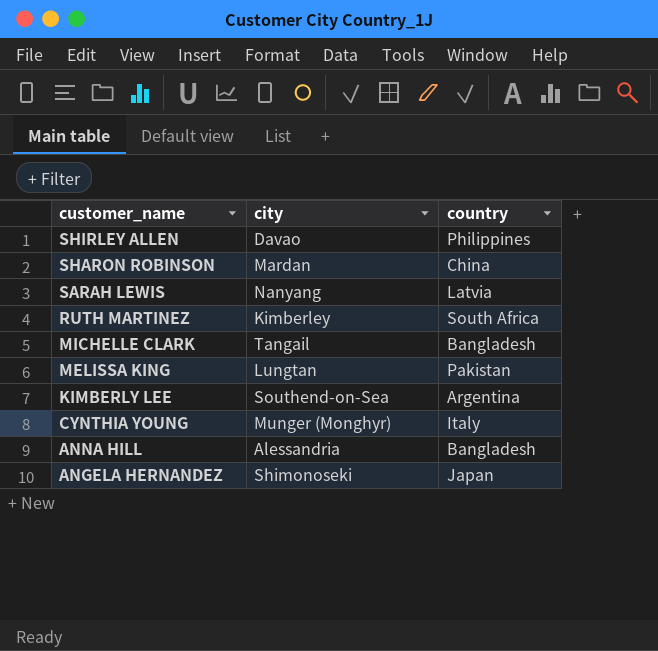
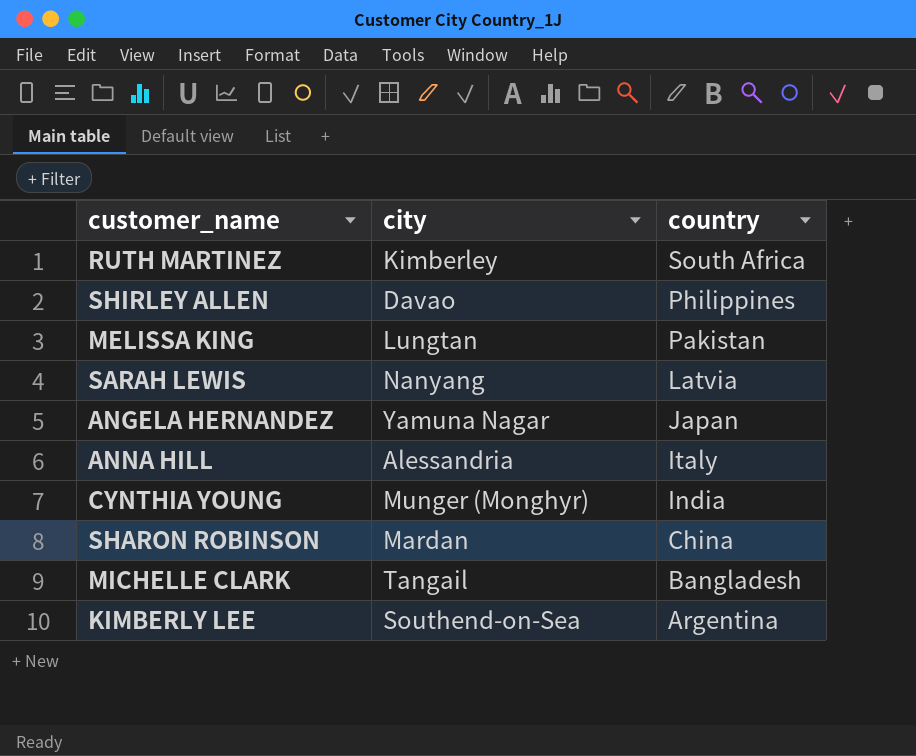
row order: customer_name descending -> country descending
ANGELA HERNANDEZ | city: Shimonoseki -> Yamuna Nagar
ANNA HILL | country: Bangladesh -> Italy
CYNTHIA YOUNG | country: Italy -> India

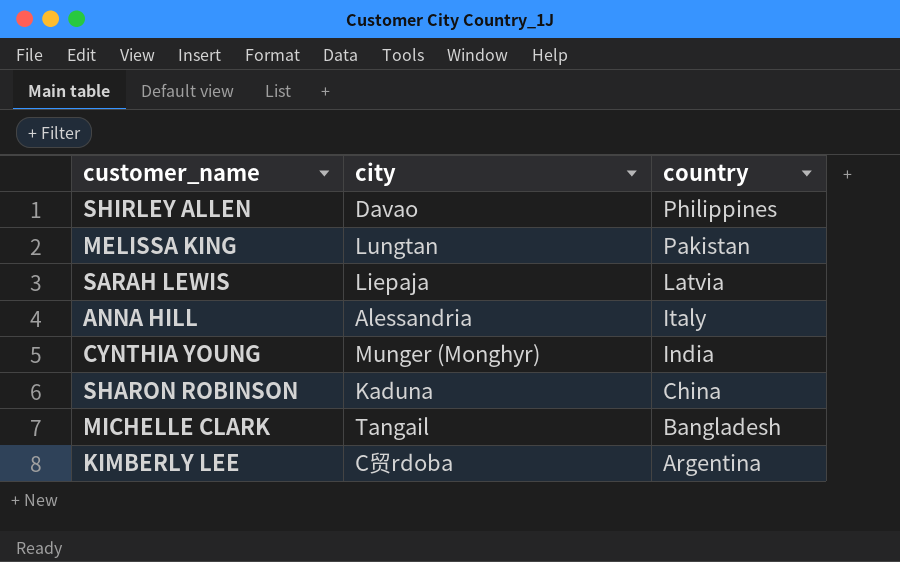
row RUTH MARTINEZ: Kimberley | South Africa -> none
row ANGELA HERNANDEZ: Yamuna Nagar | Japan -> none
SARAH LEWIS | city: Nanyang -> Liepaja
SHARON ROBINSON | city: Mardan -> Kaduna
KIMBERLY LEE | city: Southend-on-Sea -> C贸rdoba

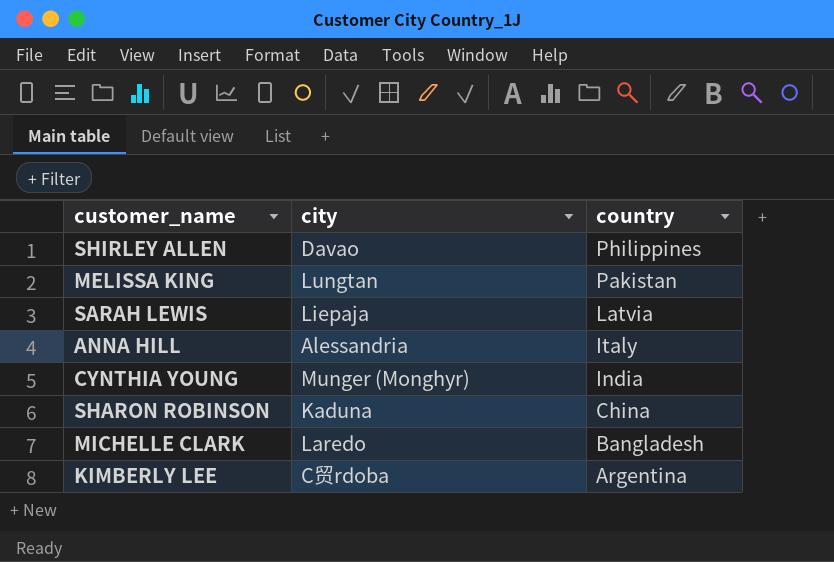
MICHELLE CLARK | city: Tangail -> Laredo

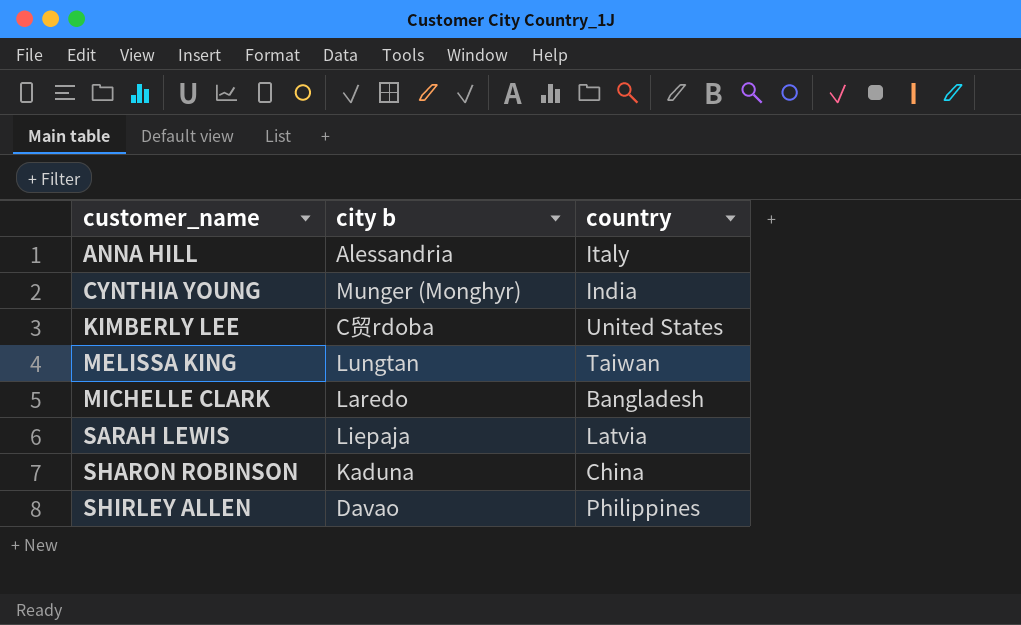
row order: country descending -> customer_name ascending
column name: city -> city b
KIMBERLY LEE | country: Argentina -> United States
MELISSA KING | country: Pakistan -> Taiwan

